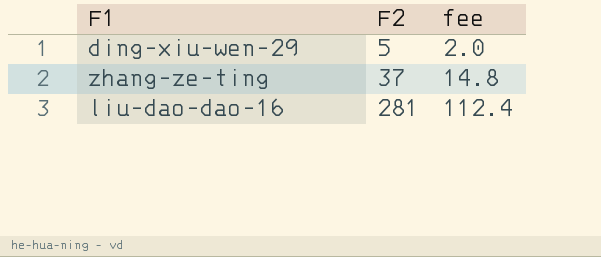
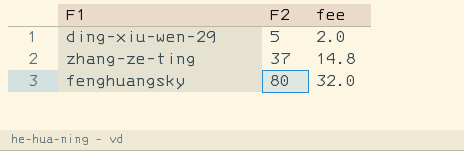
row liu-dao-dao-16: 281 | 112.4 -> none
row fenghuangsky: none -> 80 | 32.0

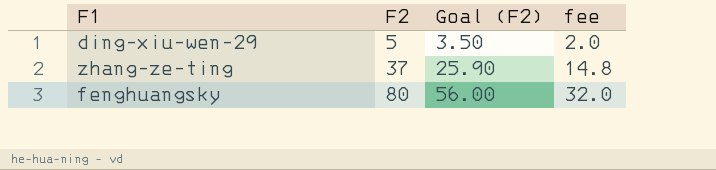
column Goal (F2) | formula: none -> [F2] * 0.7

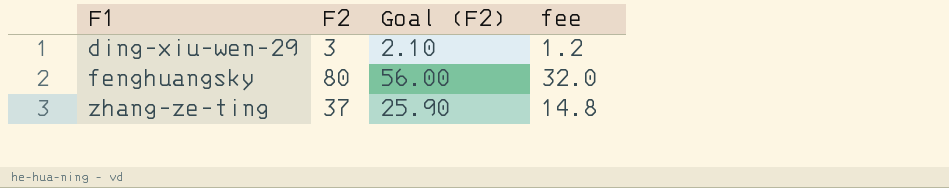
row order: F2 ascending -> F1 ascending
ding-xiu-wen-29 | F2: 5 -> 3
ding-xiu-wen-29 | Goal (F2): 3.50 -> 2.10
ding-xiu-wen-29 | fee: 2.0 -> 1.2

